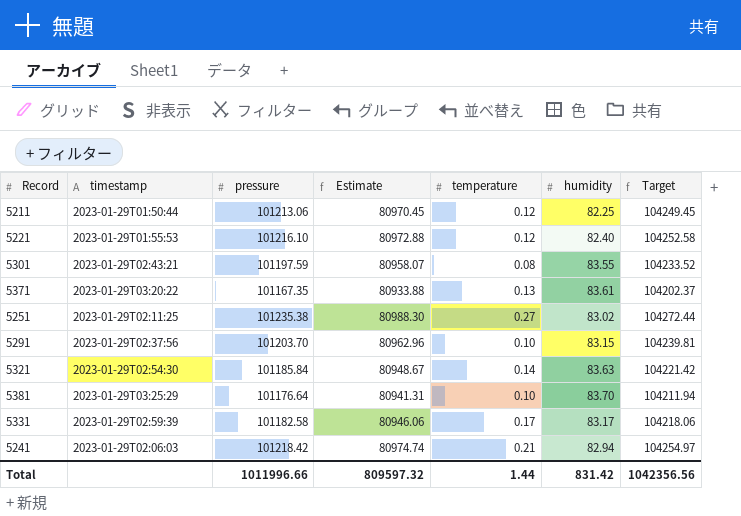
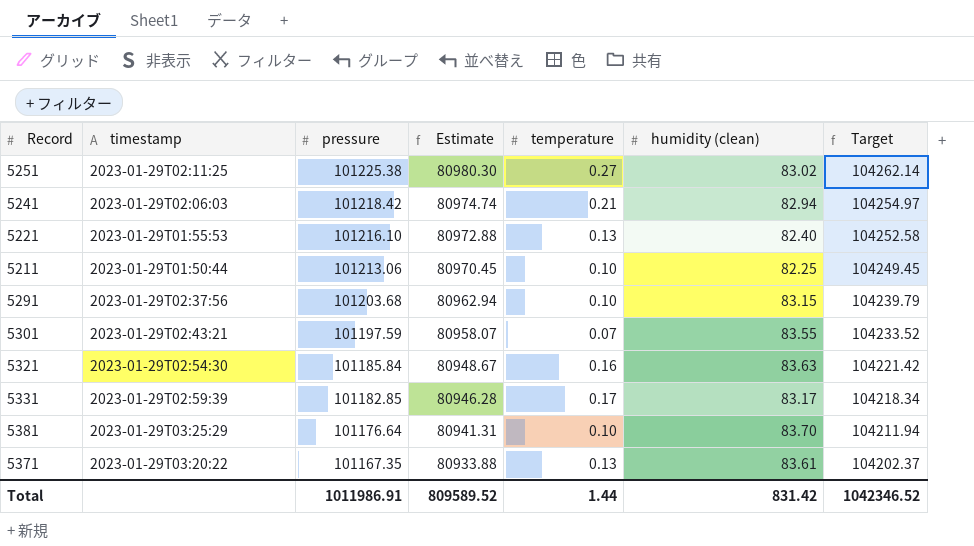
row order: none -> pressure descending
column name: humidity -> humidity (clean)
5251 | pressure: 101235.38 -> 101225.38
5251 | Estimate: 80988.30 -> 80980.30
5251 | Target: 104272.44 -> 104262.14
5221 | temperature: 0.12 -> 0.13
5211 | temperature: 0.12 -> 0.10
5291 | pressure: 101203.70 -> 101203.68
5291 | Estimate: 80962.96 -> 80962.94
5291 | Target: 104239.81 -> 104239.79
5301 | temperature: 0.08 -> 0.07
5321 | temperature: 0.14 -> 0.16
5331 | pressure: 101182.58 -> 101182.85
5331 | Estimate: 80946.06 -> 80946.28
5331 | Target: 104218.06 -> 104218.34
Total | pressure: 1011996.66 -> 1011986.91
Total | Estimate: 809597.32 -> 809589.52
Total | Target: 1042356.56 -> 1042346.52

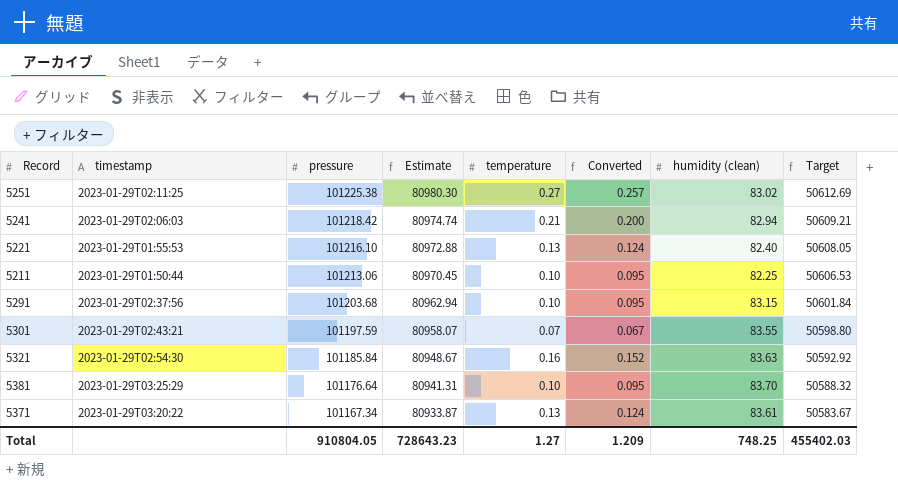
column Converted | formula: none -> [temperature] * 0.95
column Target | formula: [pressure] * 1.03 -> [pressure] * 0.5
row 5331: 2023-01-29T02:59:39 | 101182.85 | 80946.28 | 0.17 | 83.17 | 104218.34 -> none
5371 | pressure: 101167.35 -> 101167.34
5371 | Estimate: 80933.88 -> 80933.87
Total | pressure: 1011986.91 -> 910804.05
Total | Estimate: 809589.52 -> 728643.23
Total | temperature: 1.44 -> 1.27
Total | humidity (clean): 831.42 -> 748.25
Total | Target: 1042346.52 -> 455402.03

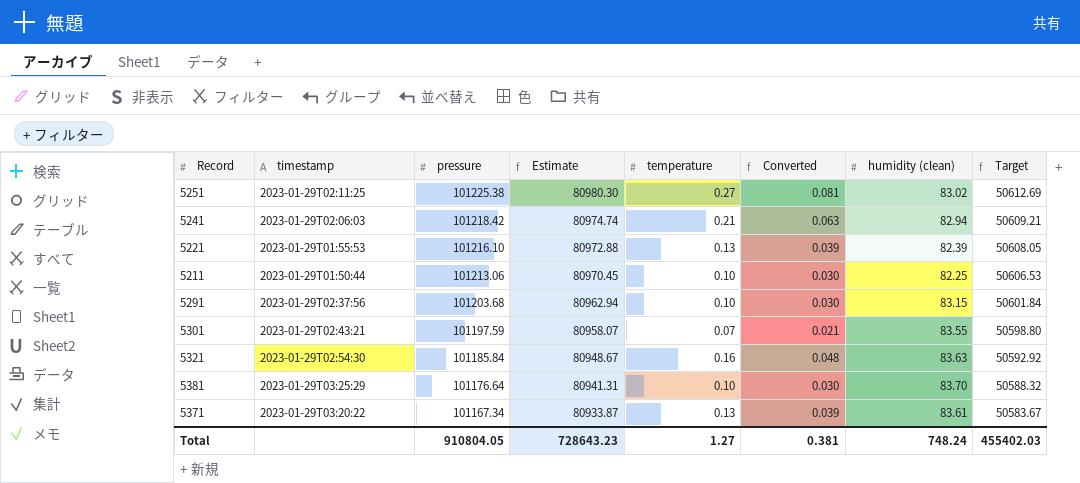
column Converted | formula: [temperature] * 0.95 -> [temperature] * 0.3
5221 | humidity (clean): 82.40 -> 82.39
Total | Converted: 1.209 -> 0.381
Total | humidity (clean): 748.25 -> 748.24

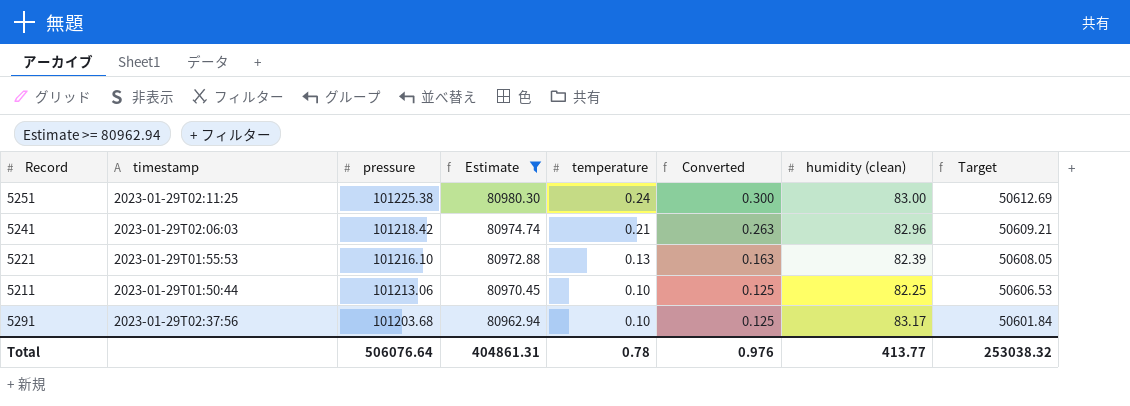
filter: none -> Estimate >= 80962.94
column Converted | formula: [temperature] * 0.3 -> [temperature] * 1.25
5251 | temperature: 0.27 -> 0.24
5251 | humidity (clean): 83.02 -> 83.00
5241 | humidity (clean): 82.94 -> 82.96
5291 | humidity (clean): 83.15 -> 83.17
Total | pressure: 910804.05 -> 506076.64
Total | Estimate: 728643.23 -> 404861.31
Total | temperature: 1.27 -> 0.78
Total | Converted: 0.381 -> 0.976
Total | humidity (clean): 748.24 -> 413.77
Total | Target: 455402.03 -> 253038.32

